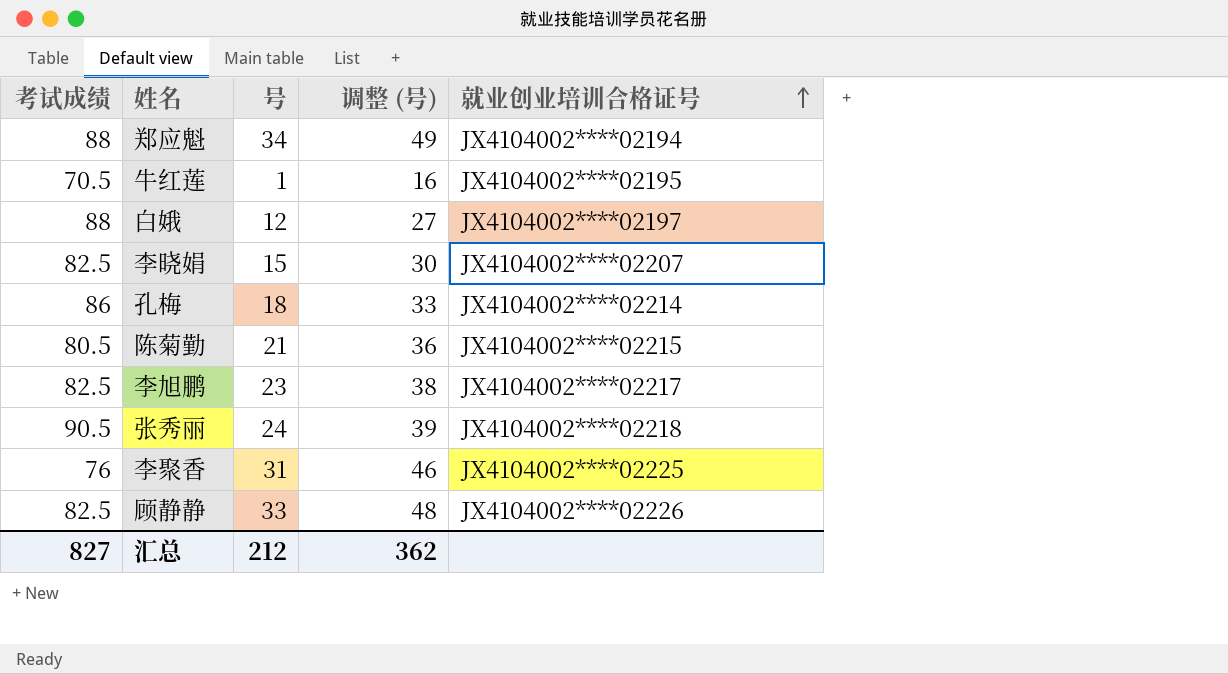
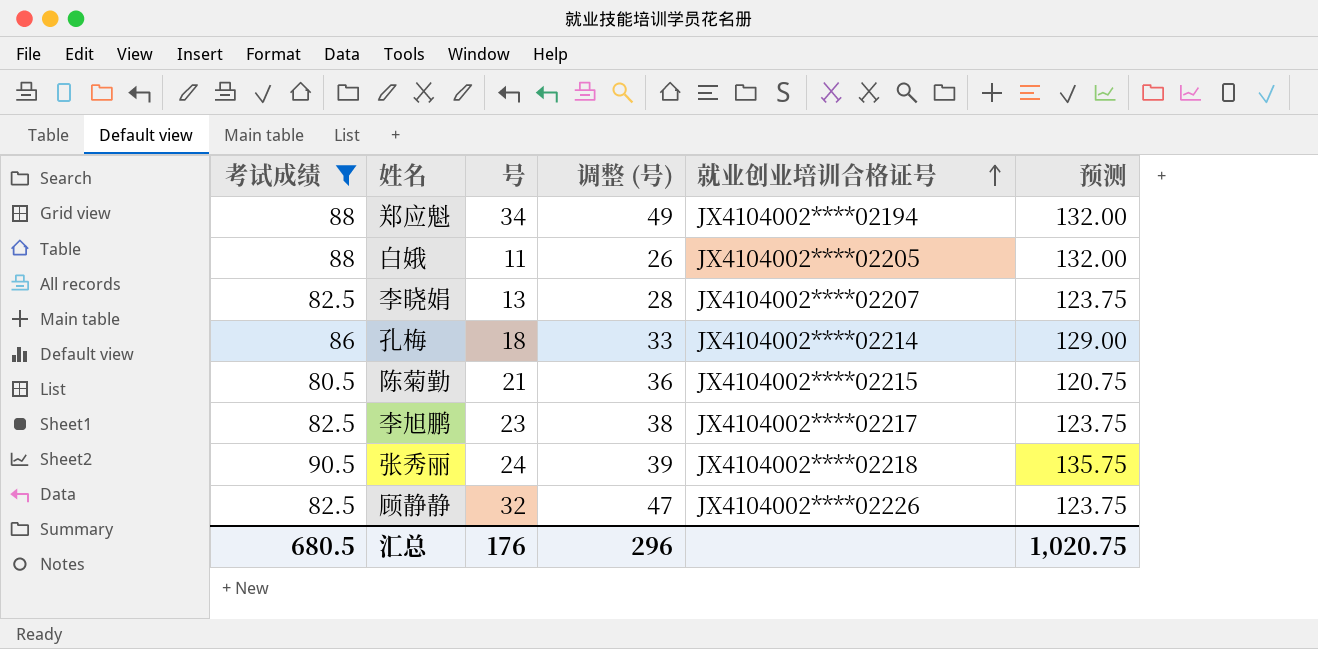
filter: none -> 考试成绩 >= 80.5
column 预测 | formula: none -> [考试成绩] * 1.5
白娥 | 号: 12 -> 11
白娥 | 调整 (号): 27 -> 26
白娥 | 就业创业培训合格证号: JX4104002****02197 -> JX4104002****02205
李晓娟 | 号: 15 -> 13
李晓娟 | 调整 (号): 30 -> 28
顾静静 | 号: 33 -> 32
顾静静 | 调整 (号): 48 -> 47
汇总 | 考试成绩: 827 -> 680.5
汇总 | 号: 212 -> 176
汇总 | 调整 (号): 362 -> 296

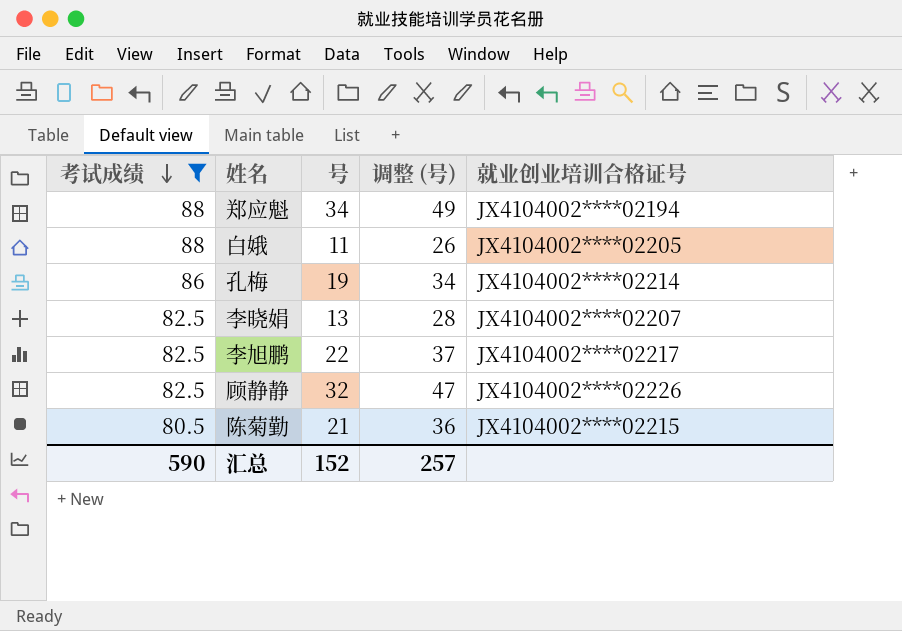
row order: 就业创业培训合格证号 ascending -> 考试成绩 descending
column 预测 | formula: [考试成绩] * 1.5 -> none
row 张秀丽: 90.5 | 24 | 39 | JX4104002****02218 | 135.75 -> none
孔梅 | 号: 18 -> 19
孔梅 | 调整 (号): 33 -> 34
李旭鹏 | 号: 23 -> 22
李旭鹏 | 调整 (号): 38 -> 37
汇总 | 考试成绩: 680.5 -> 590
汇总 | 号: 176 -> 152
汇总 | 调整 (号): 296 -> 257

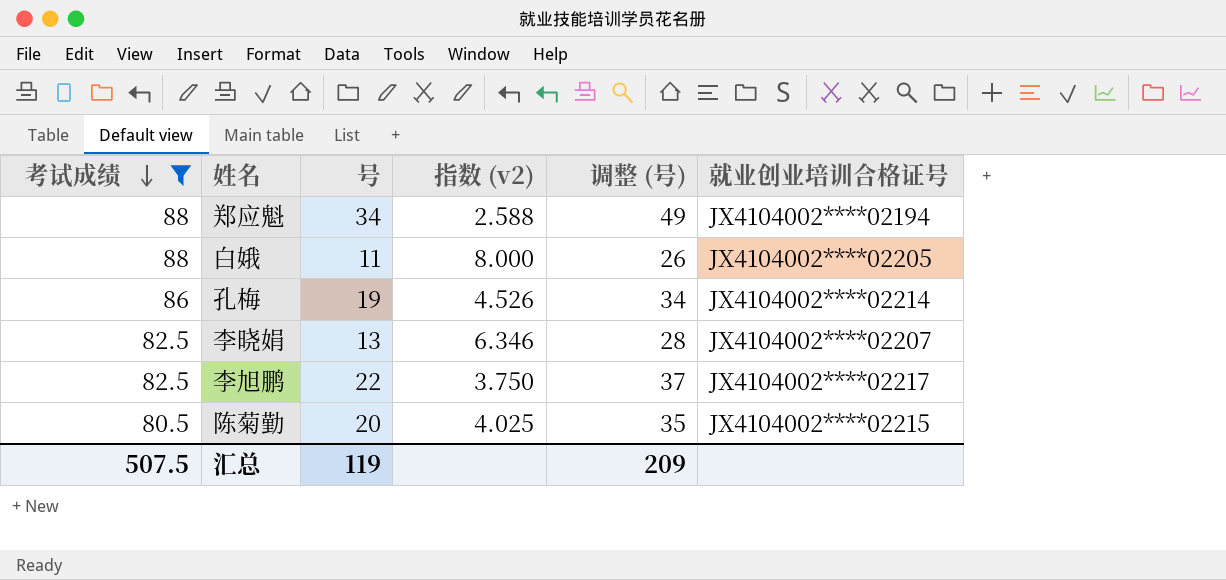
column 指数 (v2) | formula: none -> [考试成绩] / [号]
row 顾静静: 82.5 | 32 | 47 | JX4104002****02226 -> none
陈菊勤 | 号: 21 -> 20
陈菊勤 | 调整 (号): 36 -> 35
汇总 | 考试成绩: 590 -> 507.5
汇总 | 号: 152 -> 119
汇总 | 调整 (号): 257 -> 209

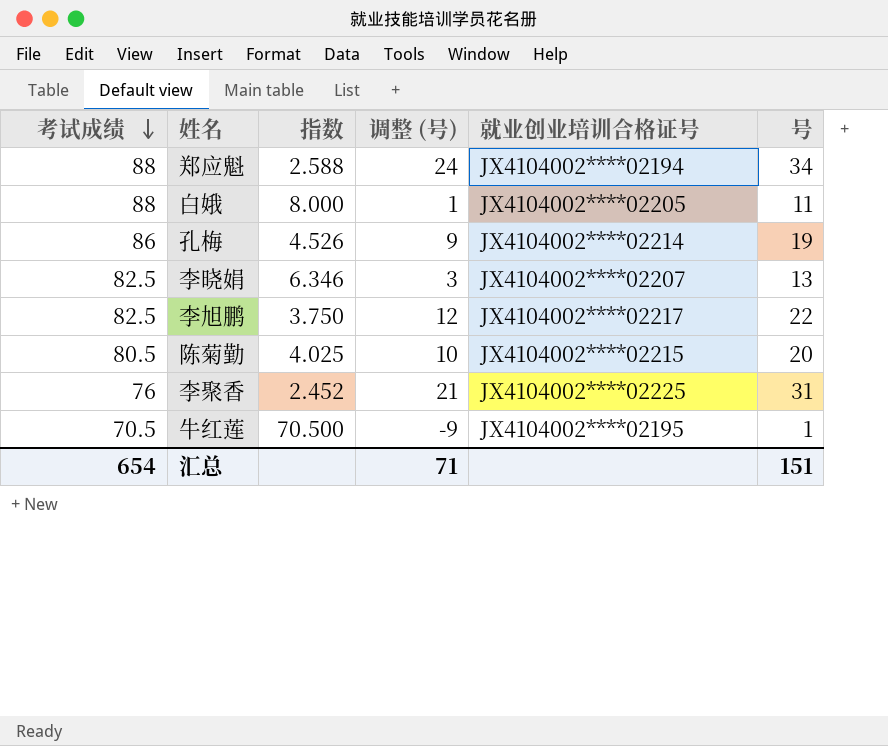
filter: 考试成绩 >= 80.5 -> none
column name: 指数 (v2) -> 指数
column 调整 (号) | formula: [号] + 15 -> [号] - 10
column 号 | position: 3 -> 6
汇总 | 考试成绩: 507.5 -> 654
汇总 | 调整 (号): 209 -> 71
汇总 | 号: 119 -> 151

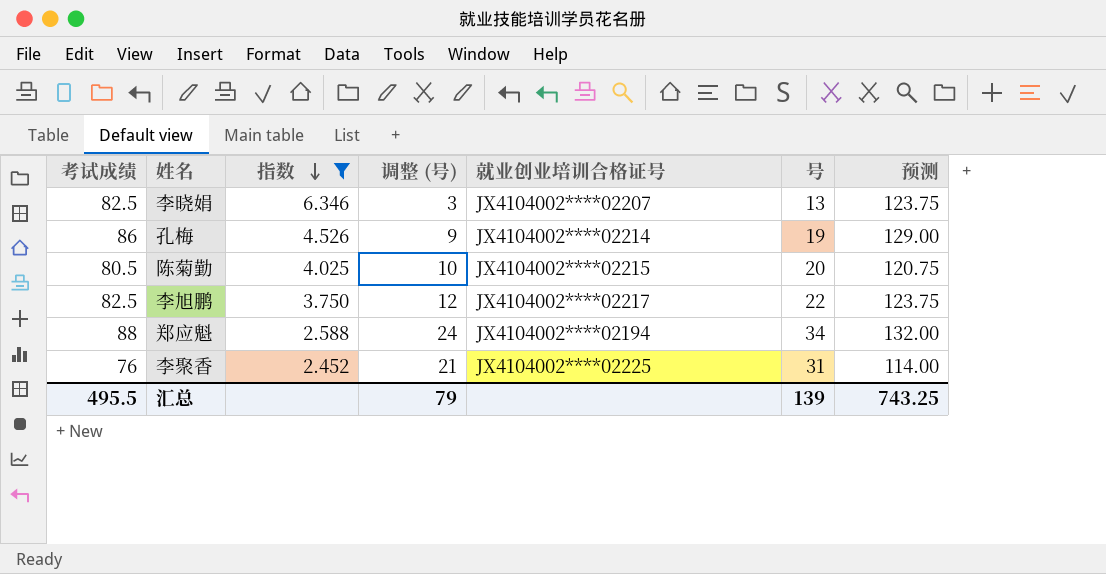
filter: none -> 指数 <= 6.346
row order: 考试成绩 descending -> 指数 descending
column 预测 | formula: none -> [考试成绩] * 1.5
汇总 | 考试成绩: 654 -> 495.5
汇总 | 调整 (号): 71 -> 79
汇总 | 号: 151 -> 139

